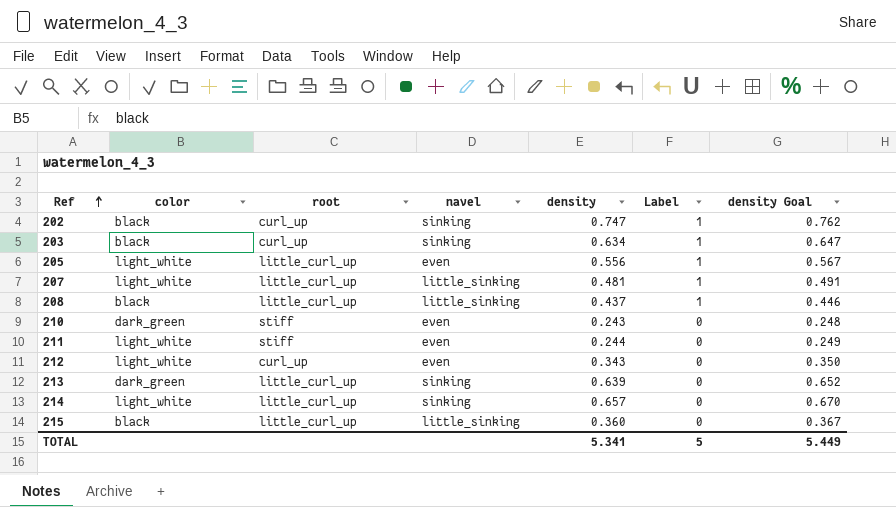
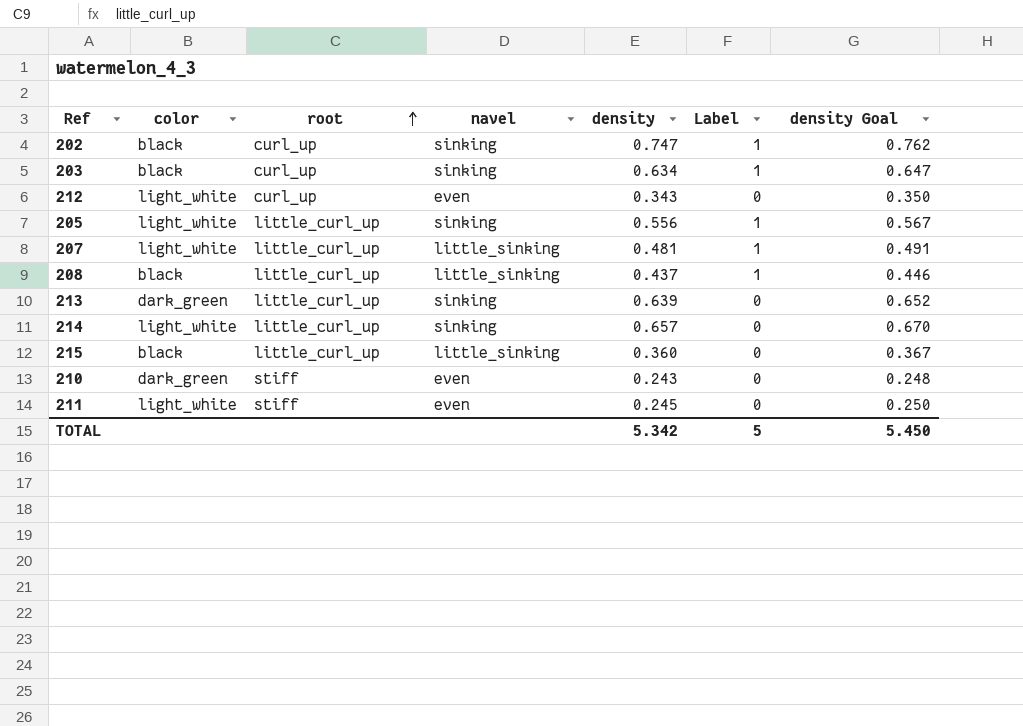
row order: Ref ascending -> root ascending
205 | navel: even -> sinking
211 | density: 0.244 -> 0.245
211 | density Goal: 0.249 -> 0.250
TOTAL | density: 5.341 -> 5.342
TOTAL | density Goal: 5.449 -> 5.450

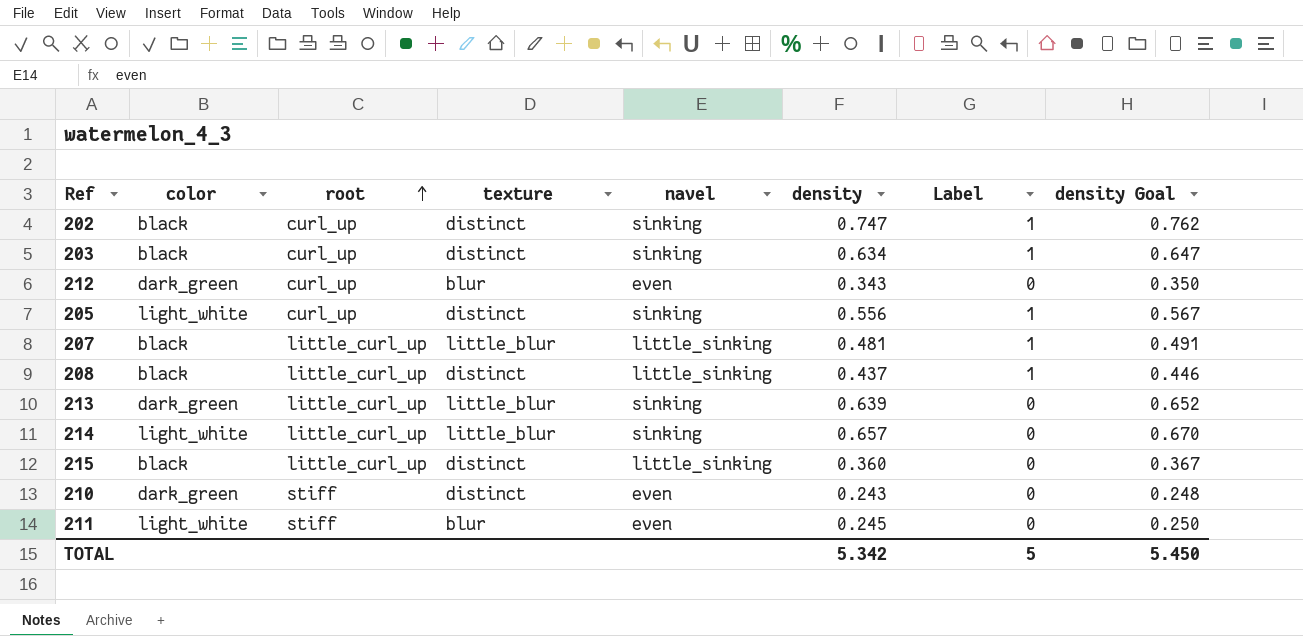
column texture | position: none -> 4
212 | color: light_white -> dark_green
205 | root: little_curl_up -> curl_up
207 | color: light_white -> black

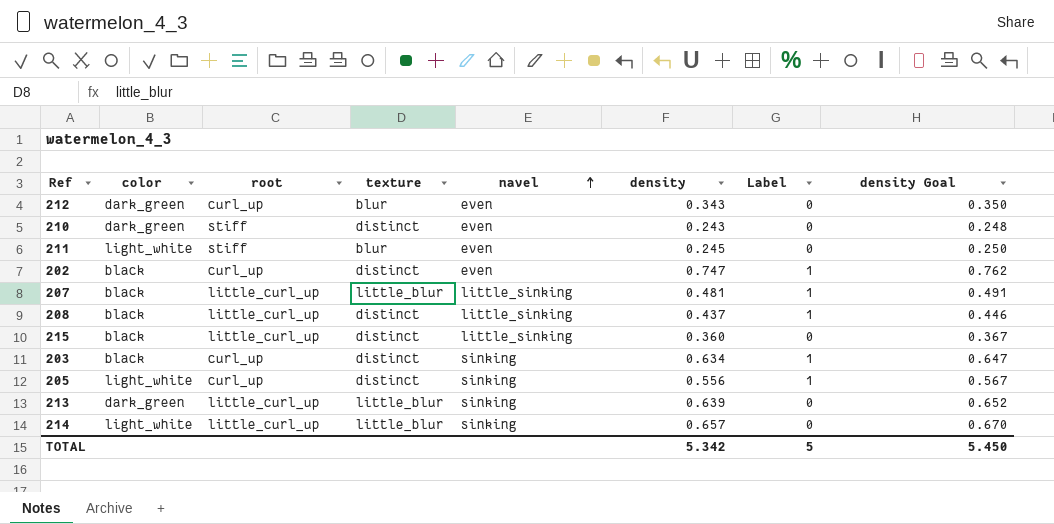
row order: root ascending -> navel ascending
202 | navel: sinking -> even

